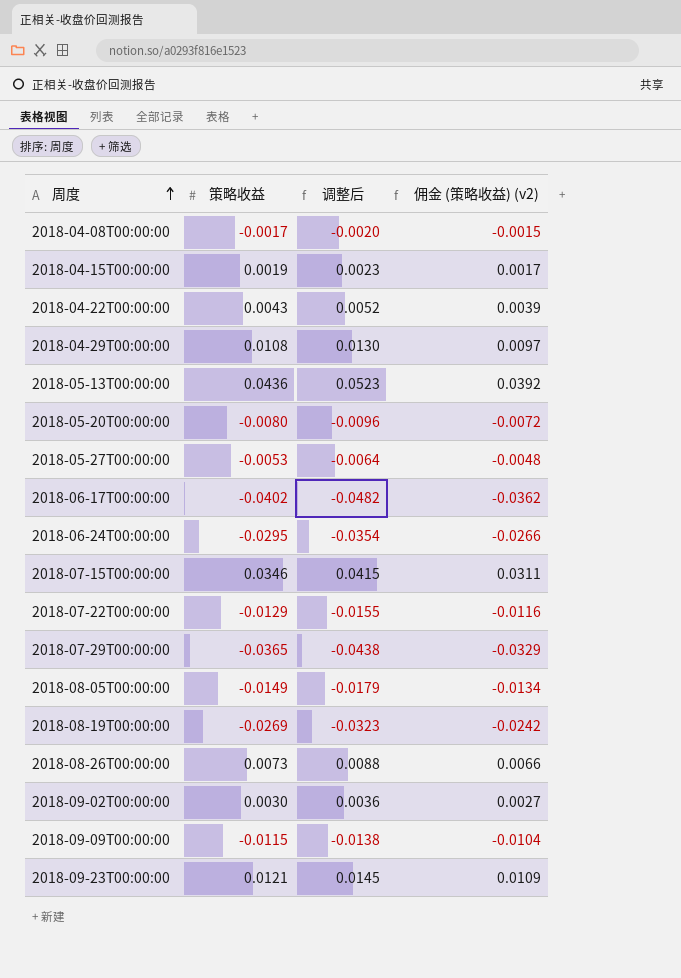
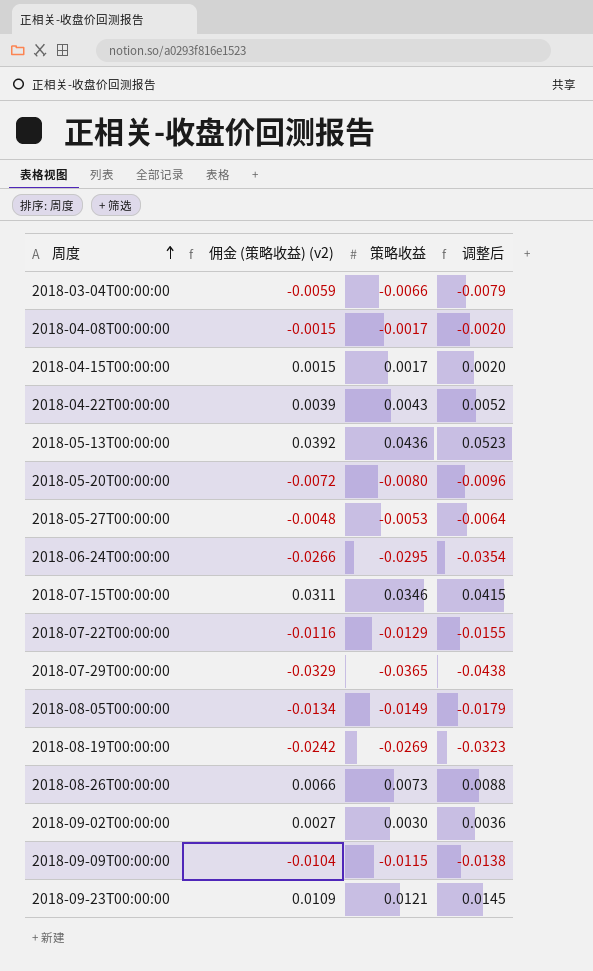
column 佣金 (策略收益) (v2) | position: 4 -> 2
row 2018-04-29T00:00:00: 0.0108 | 0.0130 | 0.0097 -> none
row 2018-06-17T00:00:00: -0.0402 | -0.0482 | -0.0362 -> none
row 2018-03-04T00:00:00: none -> -0.0059 | -0.0066 | -0.0079
2018-04-15T00:00:00 | 佣金 (策略收益) (v2): 0.0017 -> 0.0015
2018-04-15T00:00:00 | 策略收益: 0.0019 -> 0.0017
2018-04-15T00:00:00 | 调整后: 0.0023 -> 0.0020

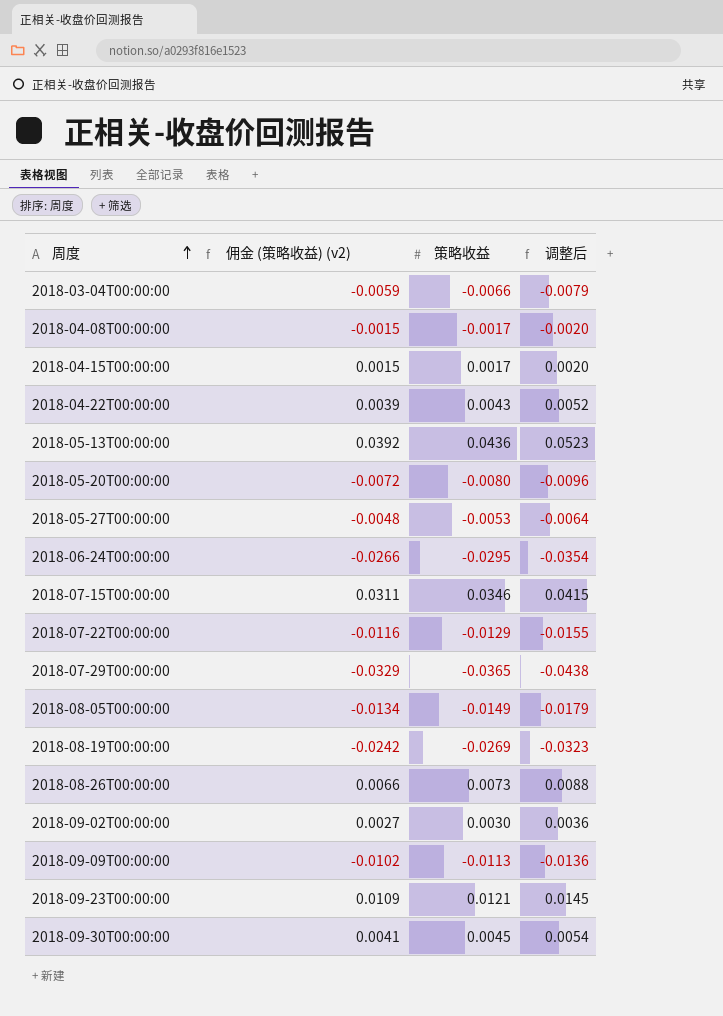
2018-09-09T00:00:00 | 佣金 (策略收益) (v2): -0.0104 -> -0.0102
2018-09-09T00:00:00 | 策略收益: -0.0115 -> -0.0113
2018-09-09T00:00:00 | 调整后: -0.0138 -> -0.0136
row 2018-09-30T00:00:00: none -> 0.0041 | 0.0045 | 0.0054

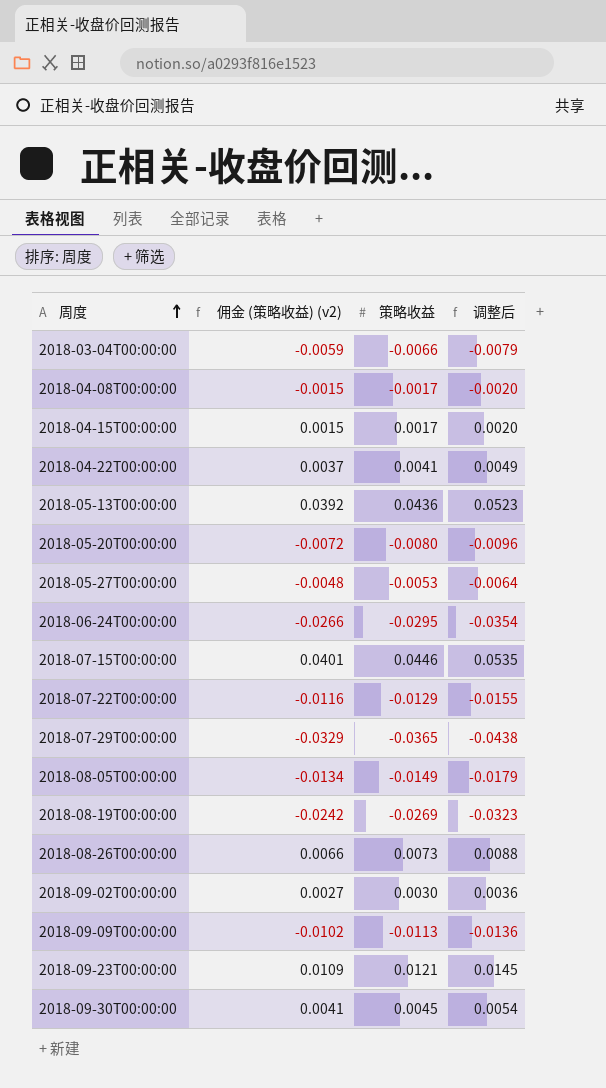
2018-04-22T00:00:00 | 佣金 (策略收益) (v2): 0.0039 -> 0.0037
2018-04-22T00:00:00 | 策略收益: 0.0043 -> 0.0041
2018-04-22T00:00:00 | 调整后: 0.0052 -> 0.0049
2018-07-15T00:00:00 | 佣金 (策略收益) (v2): 0.0311 -> 0.0401
2018-07-15T00:00:00 | 策略收益: 0.0346 -> 0.0446
2018-07-15T00:00:00 | 调整后: 0.0415 -> 0.0535

